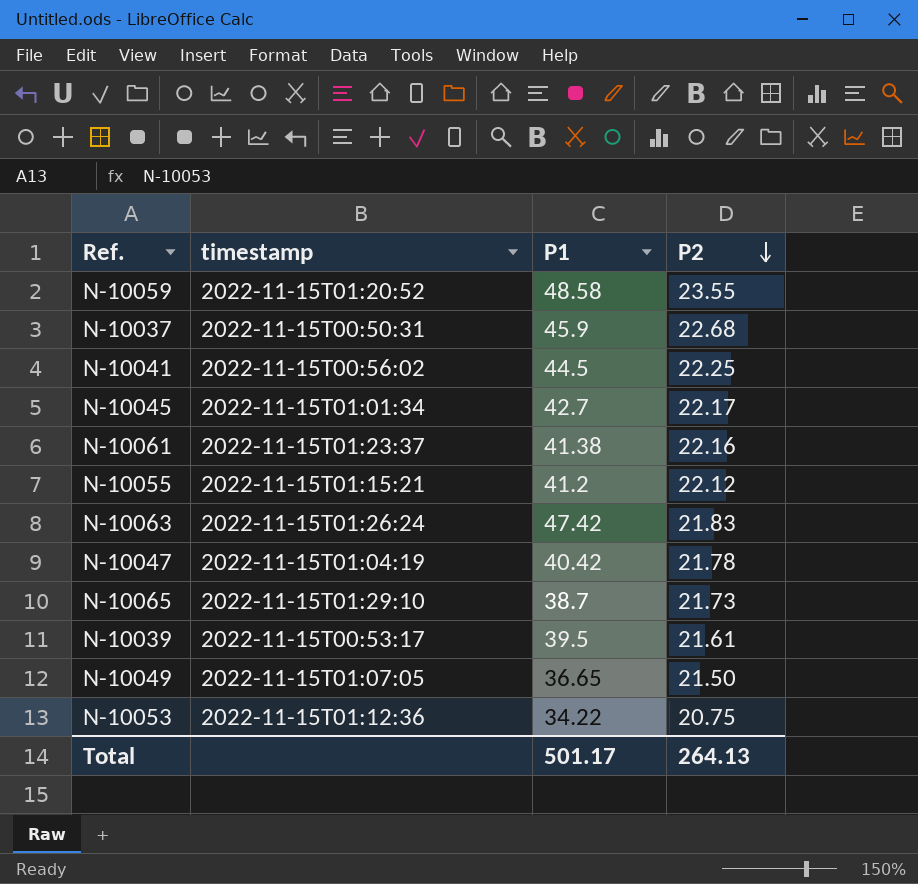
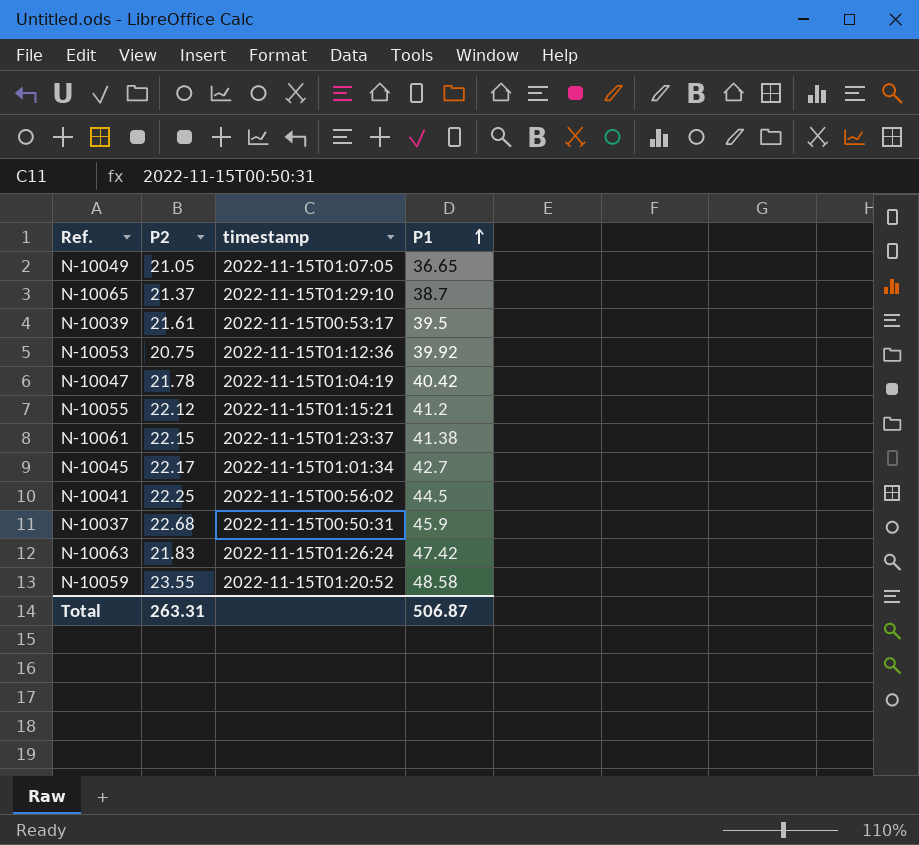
row order: P2 descending -> P1 ascending
column P2 | position: 4 -> 2
N-10049 | P2: 21.50 -> 21.05
N-10065 | P2: 21.73 -> 21.37
N-10053 | P1: 34.22 -> 39.92
N-10061 | P2: 22.16 -> 22.15
Total | P2: 264.13 -> 263.31
Total | P1: 501.17 -> 506.87

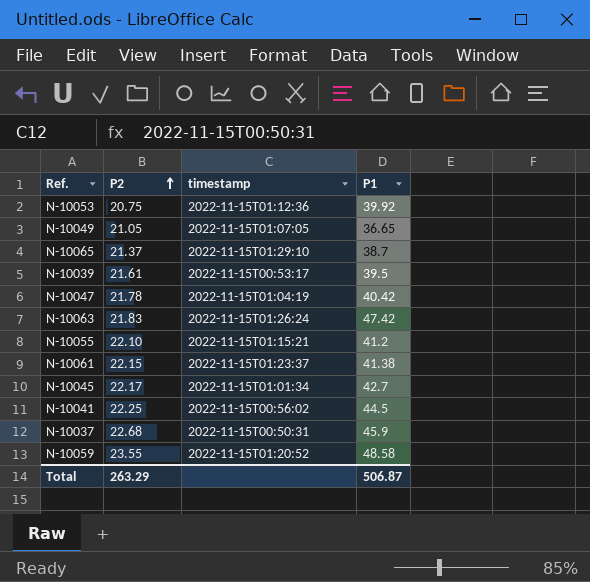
row order: P1 ascending -> P2 ascending
N-10055 | P2: 22.12 -> 22.10
Total | P2: 263.31 -> 263.29

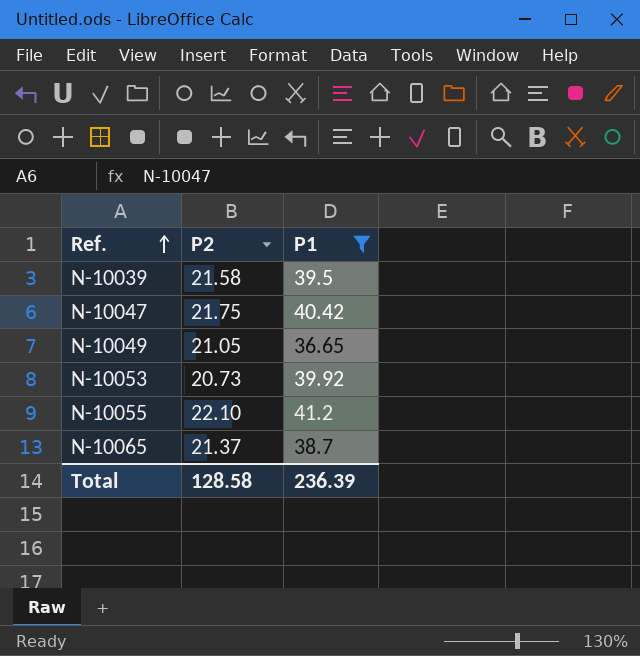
filter: none -> P1 <= 41.2
row order: P2 ascending -> Ref. ascending
column timestamp | position: 3 -> none
N-10039 | P2: 21.61 -> 21.58
N-10047 | P2: 21.78 -> 21.75
N-10053 | P2: 20.75 -> 20.73
Total | P2: 263.29 -> 128.58
Total | P1: 506.87 -> 236.39

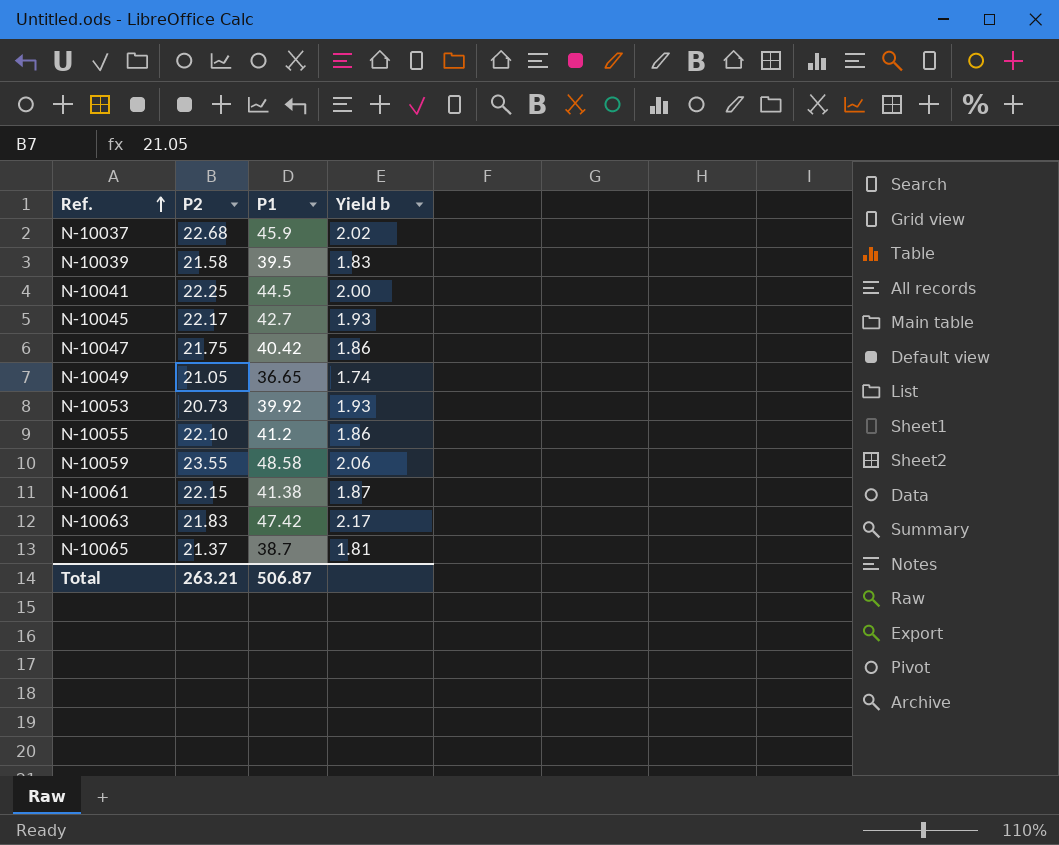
filter: P1 <= 41.2 -> none
column Yield b | formula: none -> [P1] / [P2]
Total | P2: 128.58 -> 263.21
Total | P1: 236.39 -> 506.87

